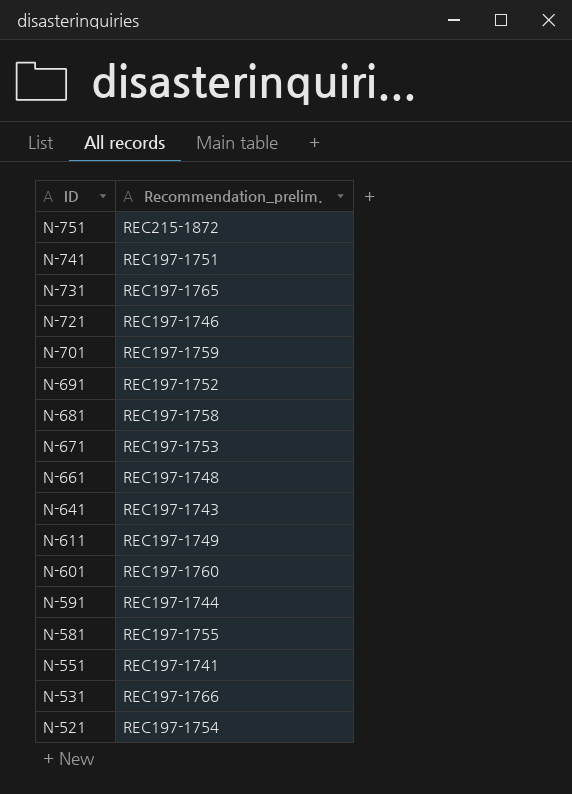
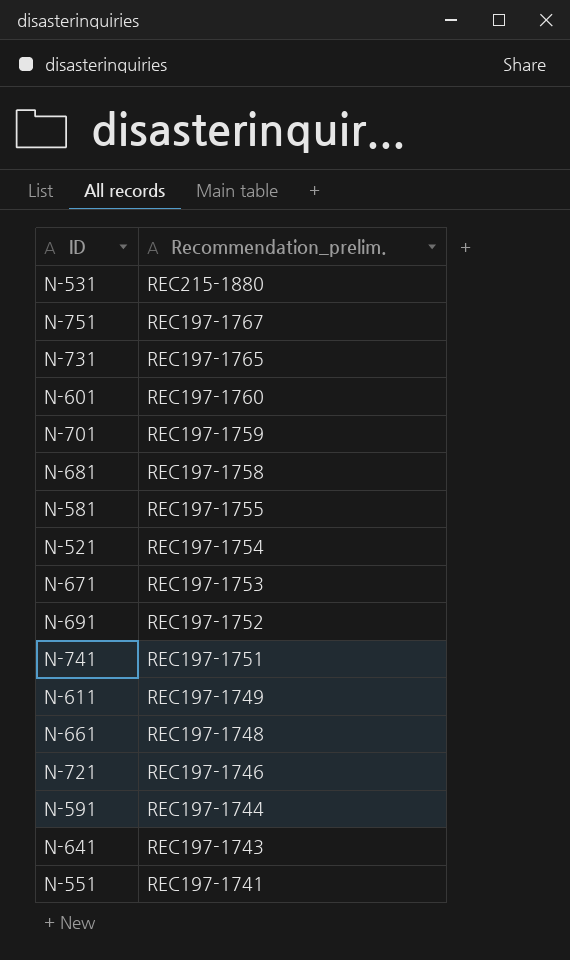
row order: ID descending -> Recommendation_prelim. descending
N-531 | Recommendation_prelim.: REC197-1766 -> REC215-1880
N-751 | Recommendation_prelim.: REC215-1872 -> REC197-1767

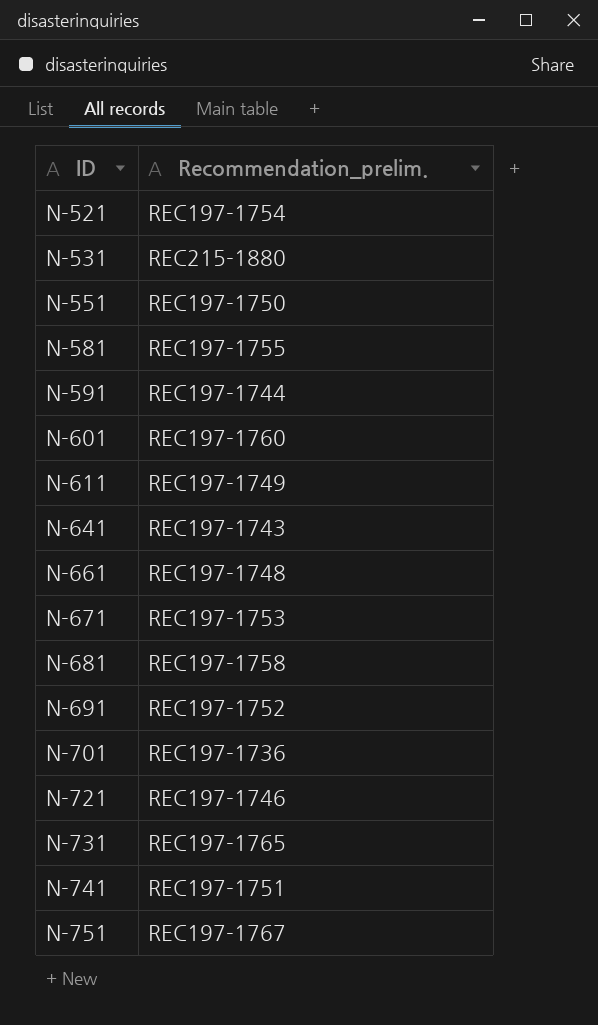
row order: Recommendation_prelim. descending -> ID ascending
N-551 | Recommendation_prelim.: REC197-1741 -> REC197-1750
N-701 | Recommendation_prelim.: REC197-1759 -> REC197-1736

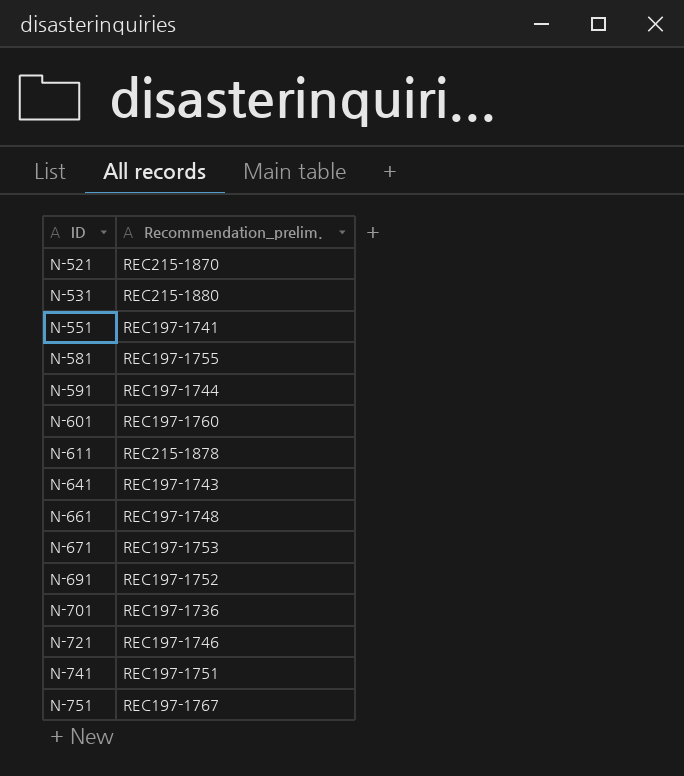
row N-681: REC197-1758 -> none
row N-731: REC197-1765 -> none
N-521 | Recommendation_prelim.: REC197-1754 -> REC215-1870
N-551 | Recommendation_prelim.: REC197-1750 -> REC197-1741
N-611 | Recommendation_prelim.: REC197-1749 -> REC215-1878

